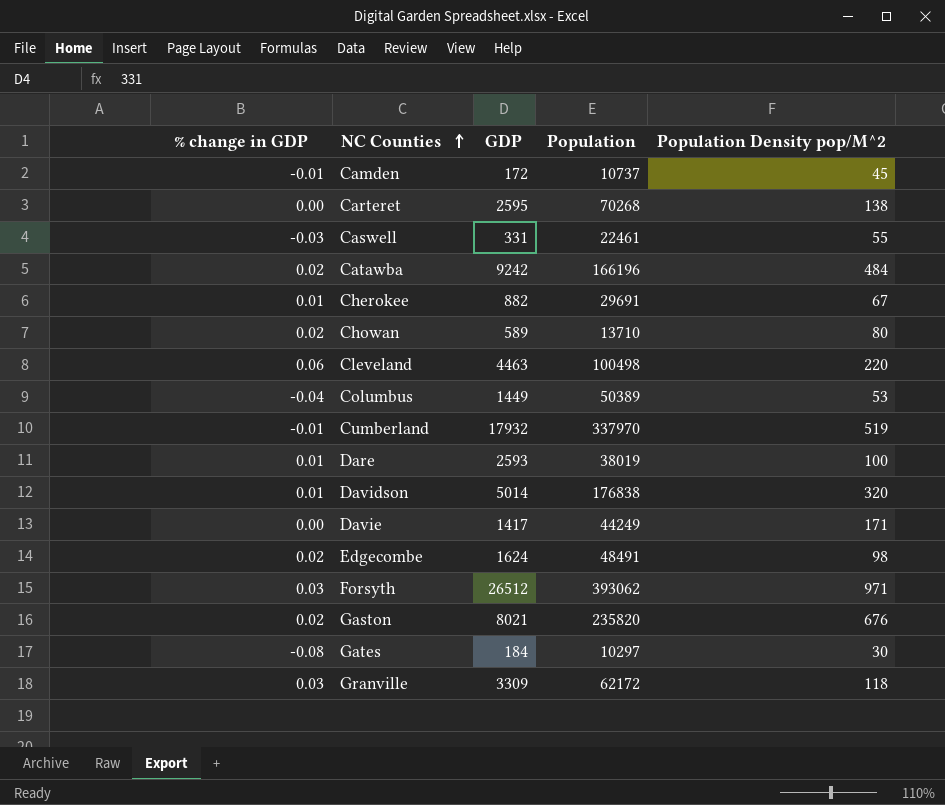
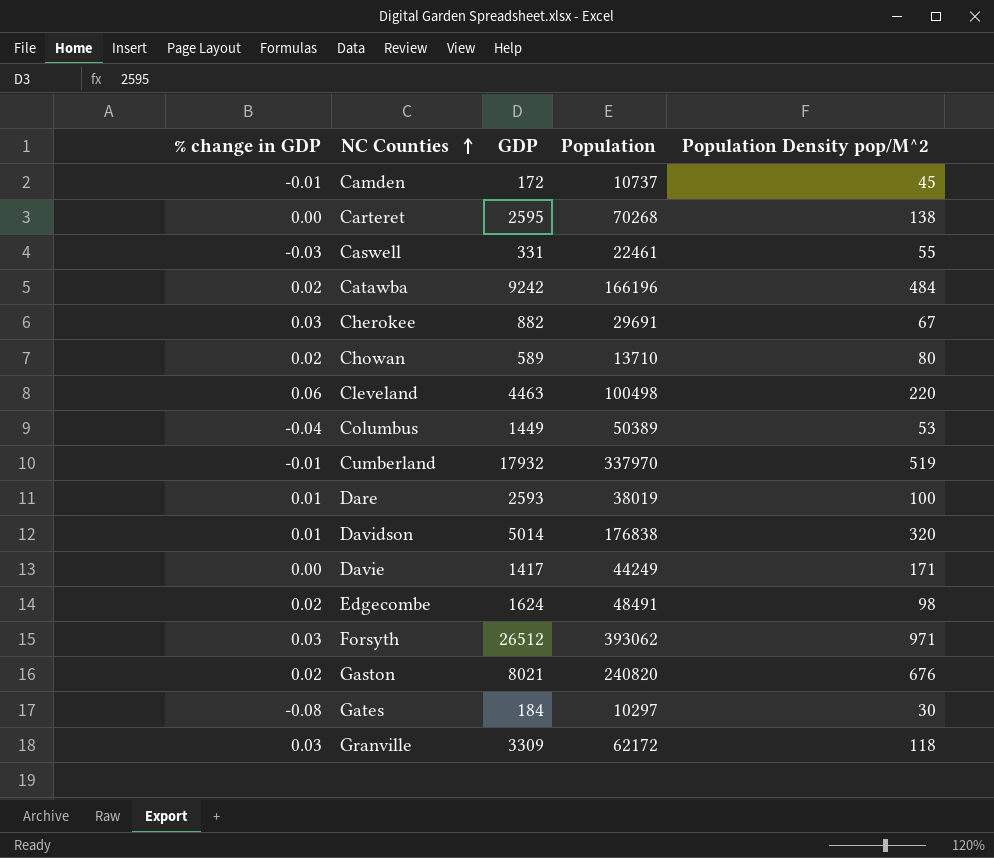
Cherokee | % change in GDP: 0.01 -> 0.03
Gaston | Population: 235820 -> 240820

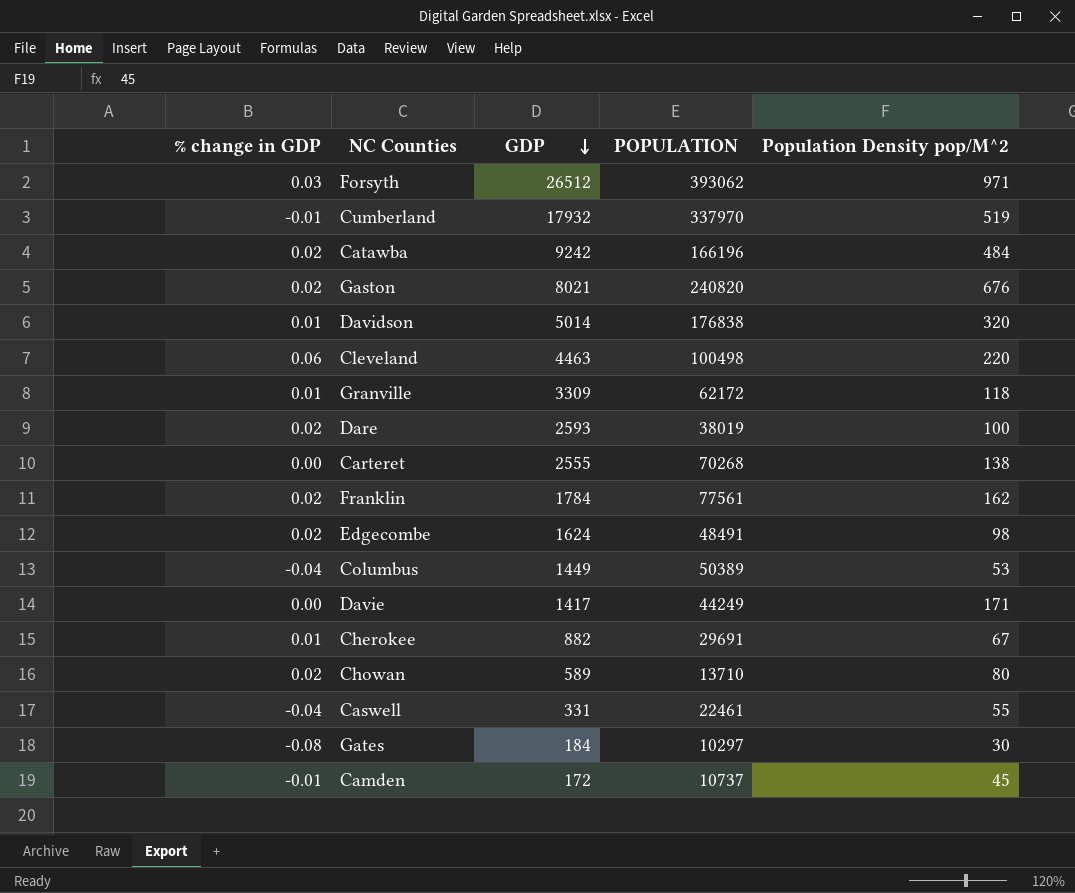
row order: NC Counties ascending -> GDP descending
column name: Population -> POPULATION
Granville | % change in GDP: 0.03 -> 0.01
Dare | % change in GDP: 0.01 -> 0.02
Carteret | GDP: 2595 -> 2555
row Franklin: none -> 0.02 | 1784 | 77561 | 162
Cherokee | % change in GDP: 0.03 -> 0.01
Caswell | % change in GDP: -0.03 -> -0.04

